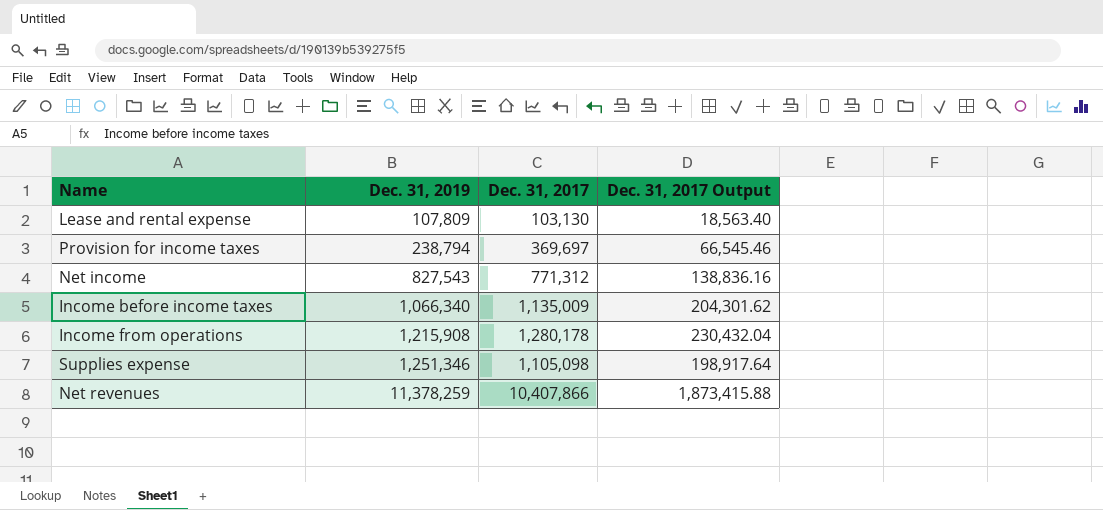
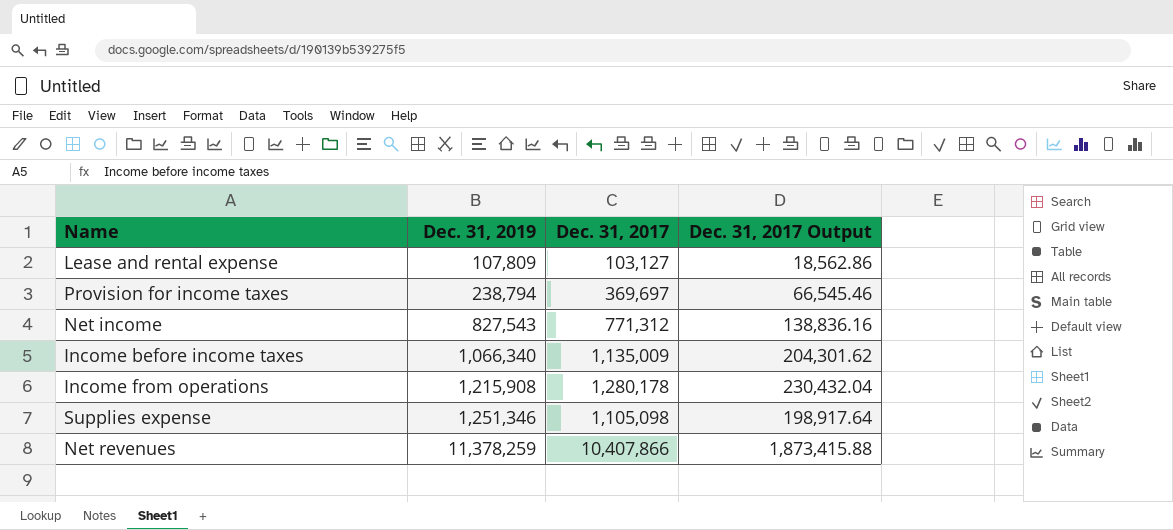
Lease and rental expense | Dec. 31, 2017: 103,130 -> 103,127
Lease and rental expense | Dec. 31, 2017 Output: 18,563.40 -> 18,562.86

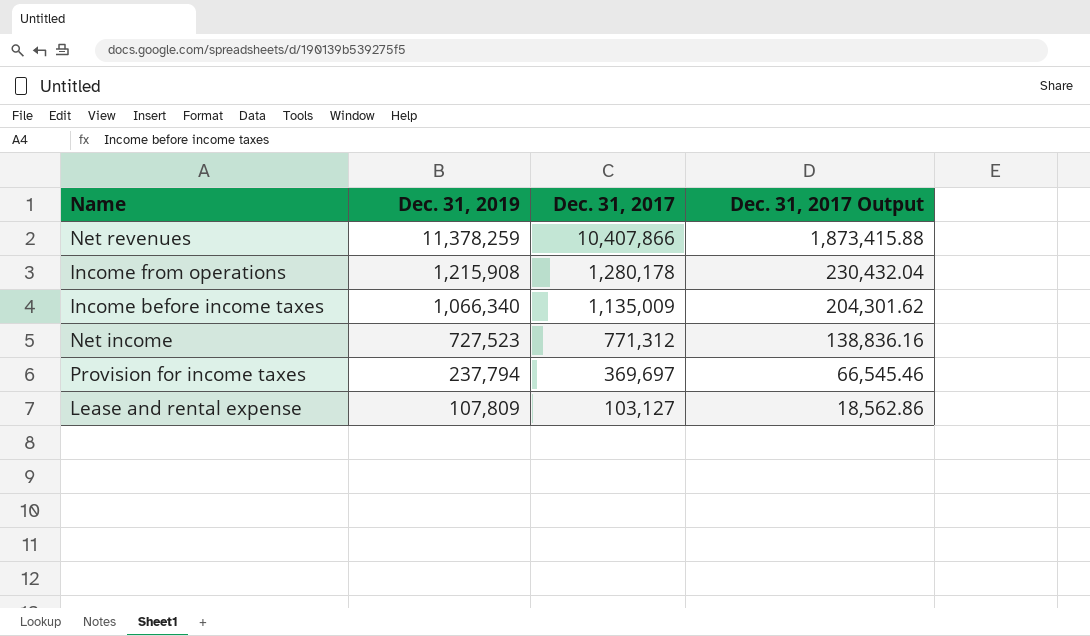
row order: Dec. 31, 2019 ascending -> Dec. 31, 2019 descending
row Supplies expense: 1,251,346 | 1,105,098 | 198,917.64 -> none
Net income | Dec. 31, 2019: 827,543 -> 727,523
Provision for income taxes | Dec. 31, 2019: 238,794 -> 237,794

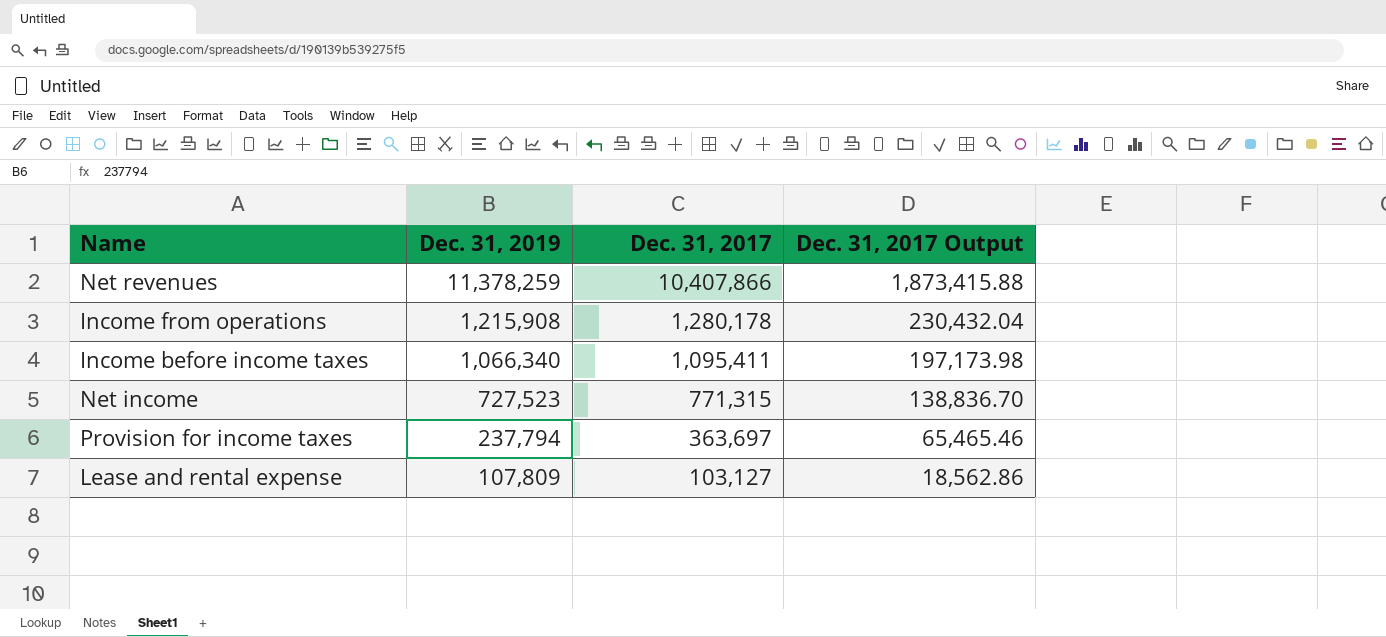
Income before income taxes | Dec. 31, 2017: 1,135,009 -> 1,095,411
Income before income taxes | Dec. 31, 2017 Output: 204,301.62 -> 197,173.98
Net income | Dec. 31, 2017: 771,312 -> 771,315
Net income | Dec. 31, 2017 Output: 138,836.16 -> 138,836.70
Provision for income taxes | Dec. 31, 2017: 369,697 -> 363,697
Provision for income taxes | Dec. 31, 2017 Output: 66,545.46 -> 65,465.46

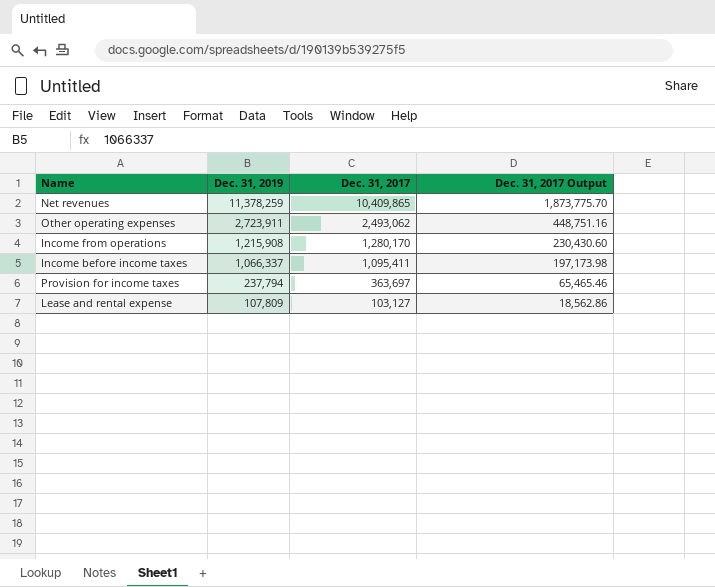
row Net income: 727,523 | 771,315 | 138,836.70 -> none
Net revenues | Dec. 31, 2017: 10,407,866 -> 10,409,865
Net revenues | Dec. 31, 2017 Output: 1,873,415.88 -> 1,873,775.70
row Other operating expenses: none -> 2,723,911 | 2,493,062 | 448,751.16
Income from operations | Dec. 31, 2017: 1,280,178 -> 1,280,170
Income from operations | Dec. 31, 2017 Output: 230,432.04 -> 230,430.60
Income before income taxes | Dec. 31, 2019: 1,066,340 -> 1,066,337

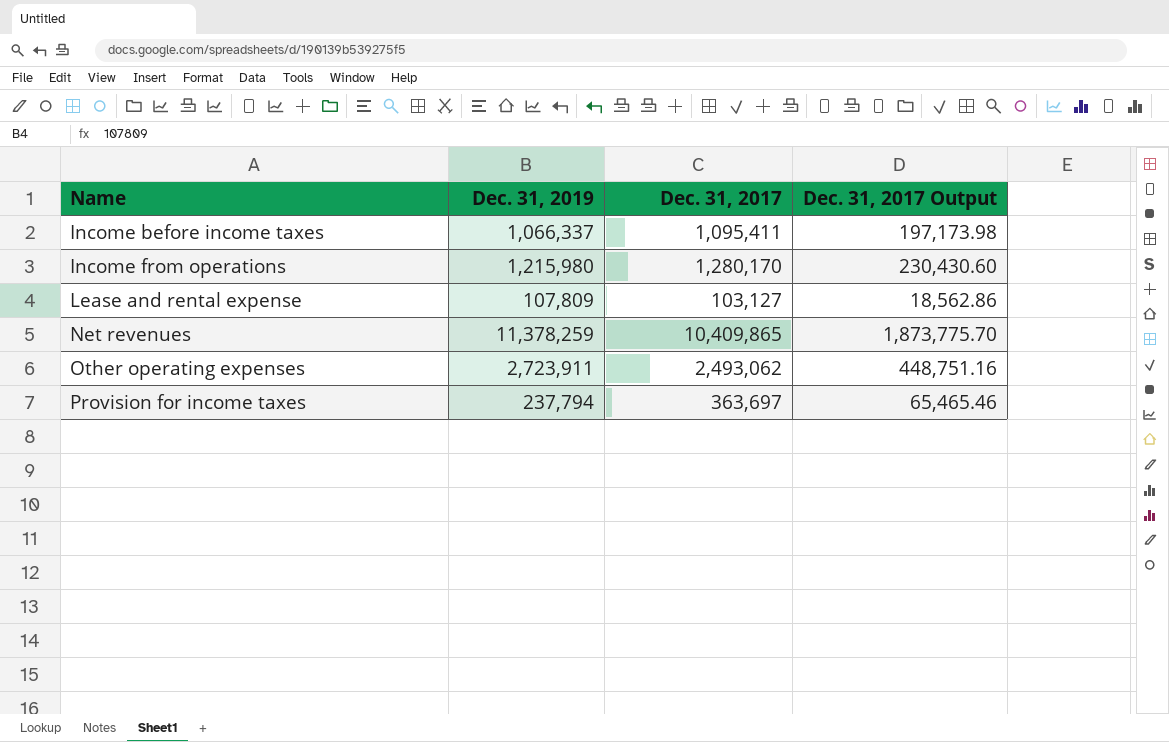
row order: Dec. 31, 2019 descending -> Name ascending
Income from operations | Dec. 31, 2019: 1,215,908 -> 1,215,980

